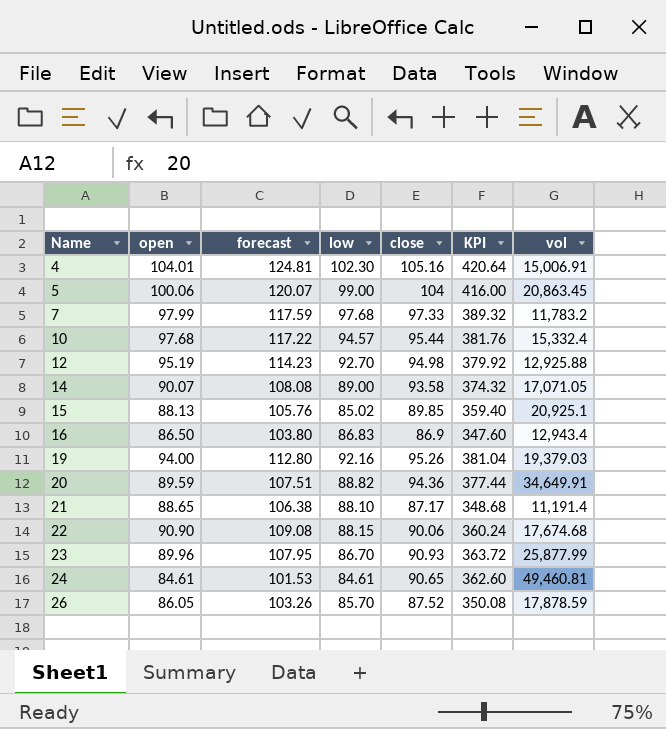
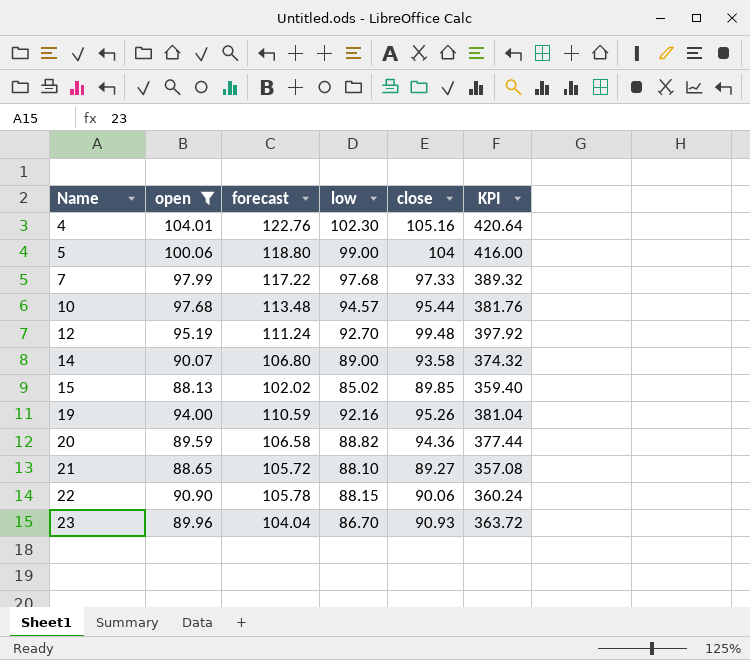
filter: none -> open >= 88.13
column vol | position: 7 -> none
column forecast | formula: [open] * 1.2 -> [low] * 1.2
12 | close: 94.98 -> 99.48
12 | KPI: 379.92 -> 397.92
21 | close: 87.17 -> 89.27
21 | KPI: 348.68 -> 357.08

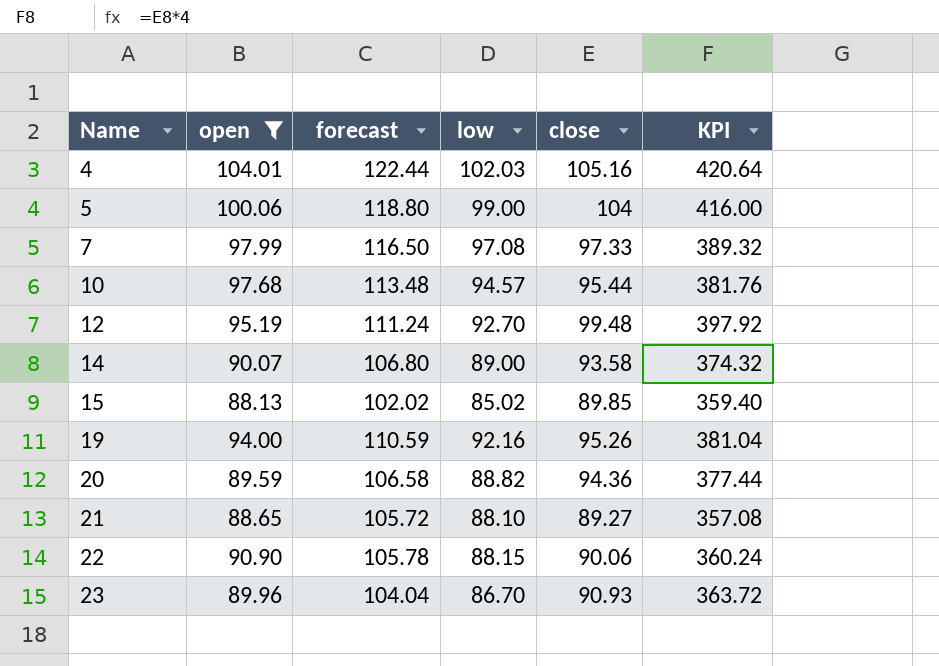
4 | forecast: 122.76 -> 122.44
4 | low: 102.30 -> 102.03
7 | forecast: 117.22 -> 116.50
7 | low: 97.68 -> 97.08

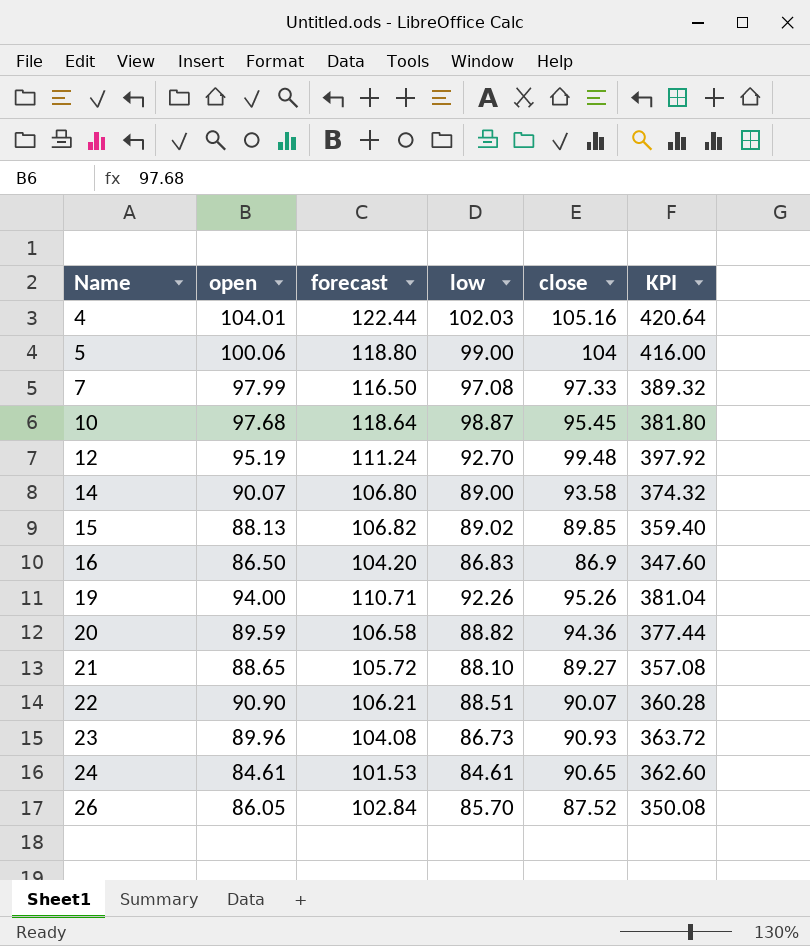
filter: open >= 88.13 -> none
10 | forecast: 113.48 -> 118.64
10 | low: 94.57 -> 98.87
10 | close: 95.44 -> 95.45
10 | KPI: 381.76 -> 381.80
15 | forecast: 102.02 -> 106.82
15 | low: 85.02 -> 89.02
19 | forecast: 110.59 -> 110.71
19 | low: 92.16 -> 92.26
22 | forecast: 105.78 -> 106.21
22 | low: 88.15 -> 88.51
22 | close: 90.06 -> 90.07
22 | KPI: 360.24 -> 360.28
23 | forecast: 104.04 -> 104.08
23 | low: 86.70 -> 86.73

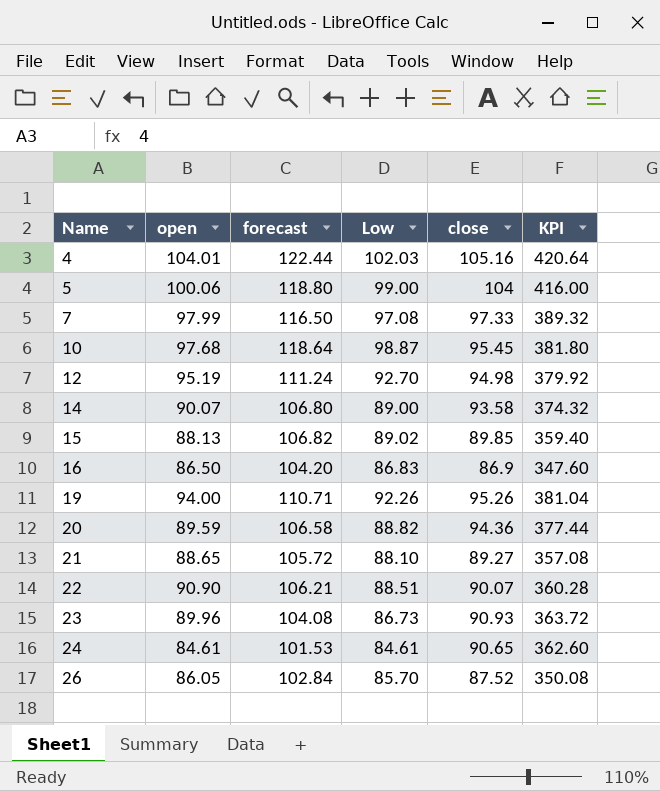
column name: low -> Low
12 | close: 99.48 -> 94.98
12 | KPI: 397.92 -> 379.92

